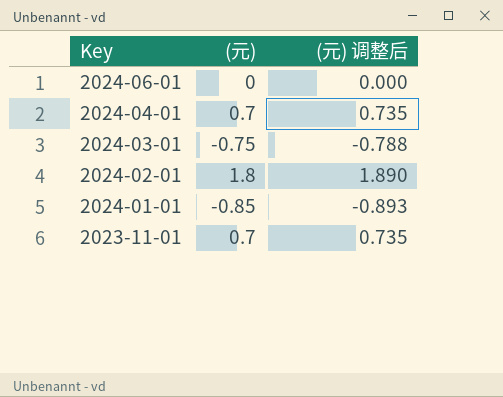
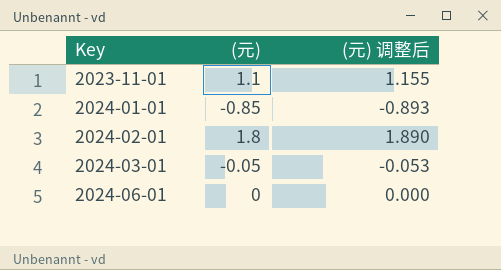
row order: Key descending -> Key ascending
row 2024-04-01: 0.7 | 0.735 -> none
2023-11-01 | (元): 0.7 -> 1.1
2023-11-01 | (元) 调整后: 0.735 -> 1.155
2024-03-01 | (元): -0.75 -> -0.05
2024-03-01 | (元) 调整后: -0.788 -> -0.053

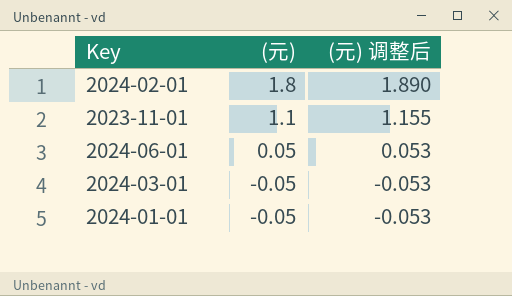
row order: Key ascending -> (元) descending
2024-06-01 | (元): 0 -> 0.05
2024-06-01 | (元) 调整后: 0.000 -> 0.053
2024-01-01 | (元): -0.85 -> -0.05
2024-01-01 | (元) 调整后: -0.893 -> -0.053

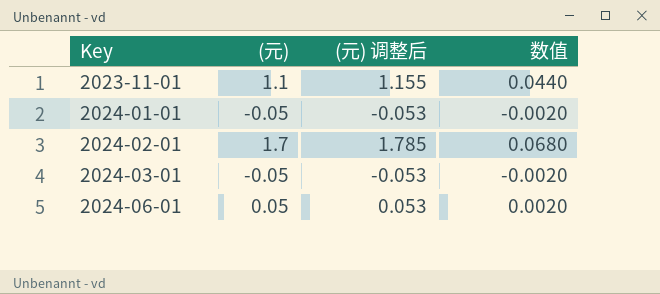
row order: (元) descending -> Key ascending
column 数值 | formula: none -> [(元)] * 0.04
2024-02-01 | (元): 1.8 -> 1.7
2024-02-01 | (元) 调整后: 1.890 -> 1.785

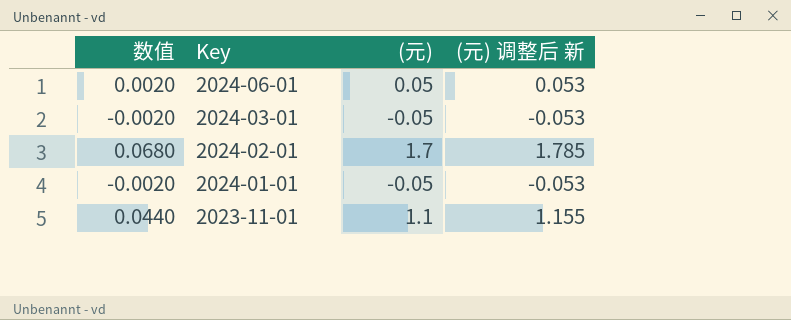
row order: Key ascending -> Key descending
column 数值 | position: 4 -> 1
column name: (元) 调整后 -> (元) 调整后 新

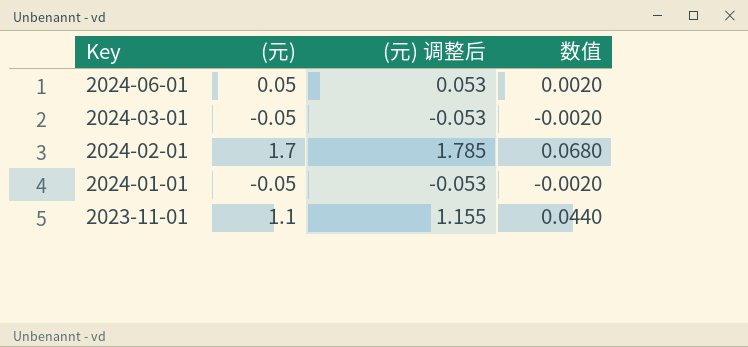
column name: (元) 调整后 新 -> (元) 调整后
column 数值 | position: 1 -> 4

